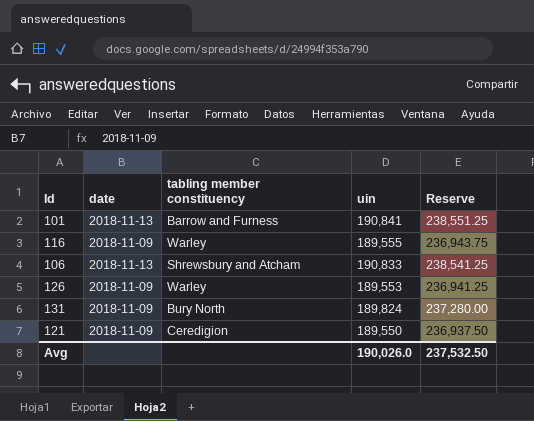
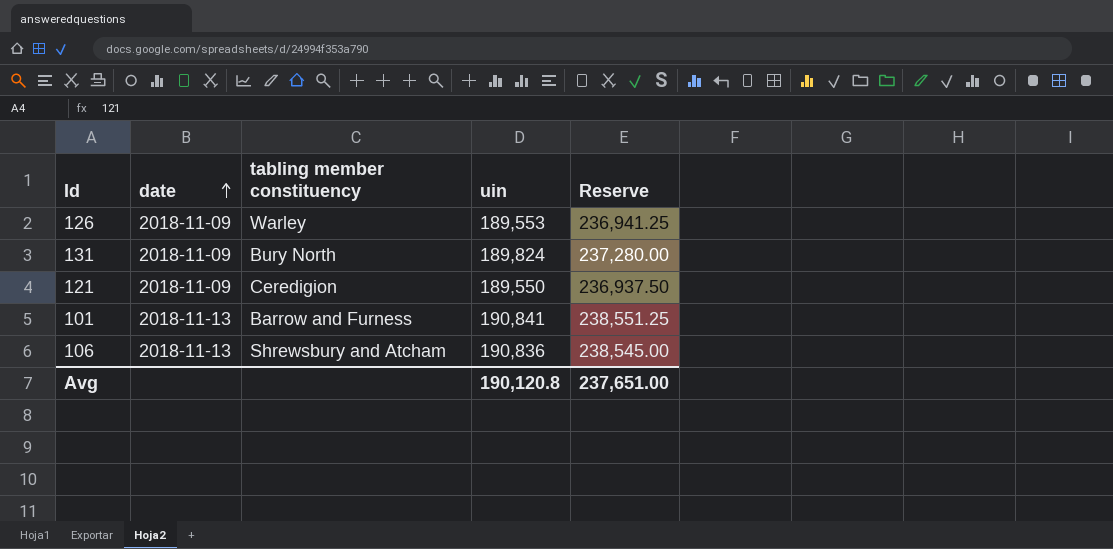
row order: none -> date ascending
row 116: 2018-11-09 | Warley | 189,555 | 236,943.75 -> none
106 | uin: 190,833 -> 190,836
106 | Reserve: 238,541.25 -> 238,545.00
Avg | uin: 190,026.0 -> 190,120.8
Avg | Reserve: 237,532.50 -> 237,651.00

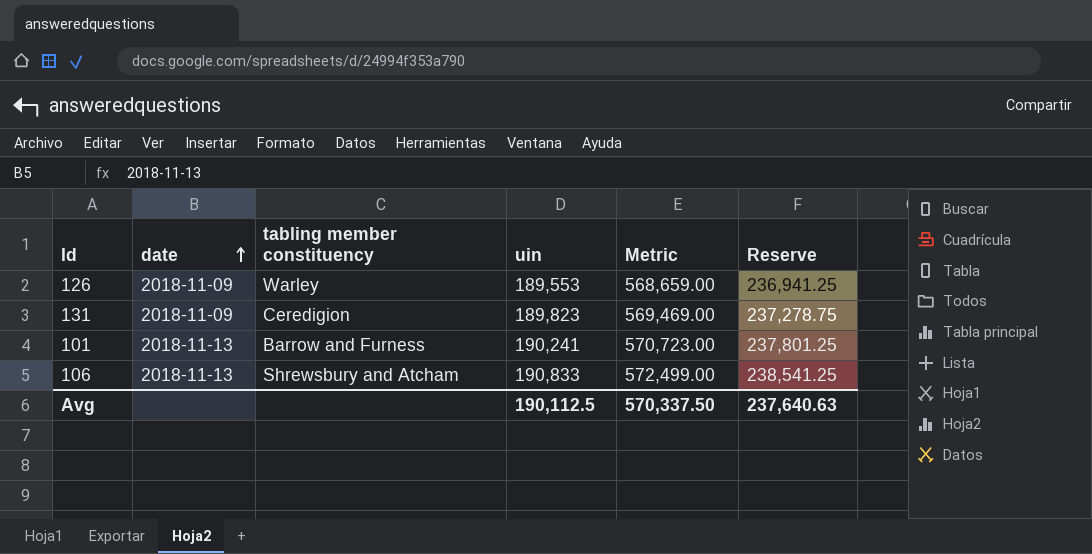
column Metric | formula: none -> [uin] * 3
row 121: 2018-11-09 | Ceredigion | 189,550 | 236,937.50 -> none
131 | tabling member constituency: Bury North -> Ceredigion
131 | uin: 189,824 -> 189,823
131 | Reserve: 237,280.00 -> 237,278.75
101 | uin: 190,841 -> 190,241
101 | Reserve: 238,551.25 -> 237,801.25
106 | uin: 190,836 -> 190,833
106 | Reserve: 238,545.00 -> 238,541.25
Avg | uin: 190,120.8 -> 190,112.5
Avg | Reserve: 237,651.00 -> 237,640.63

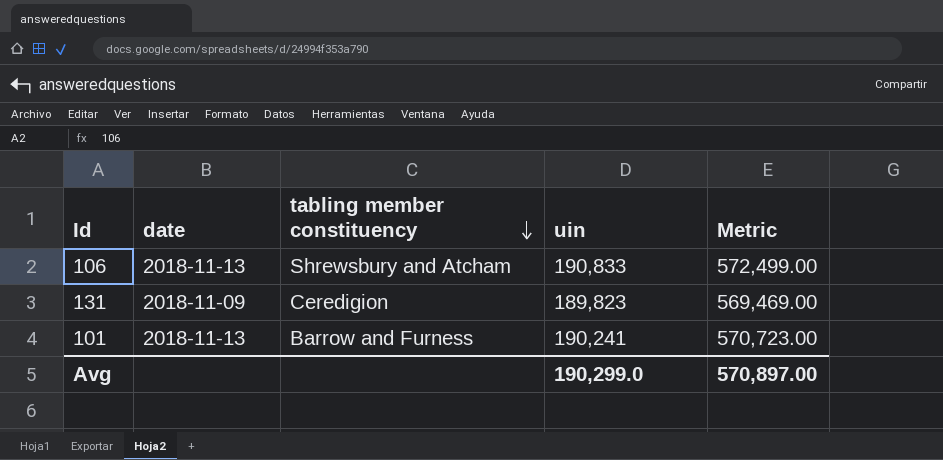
row order: date ascending -> tabling member constituency descending
column Reserve | formula: [uin] * 1.25 -> none
row 126: 2018-11-09 | Warley | 189,553 | 568,659.00 | 236,941.25 -> none
Avg | uin: 190,112.5 -> 190,299.0
Avg | Metric: 570,337.50 -> 570,897.00

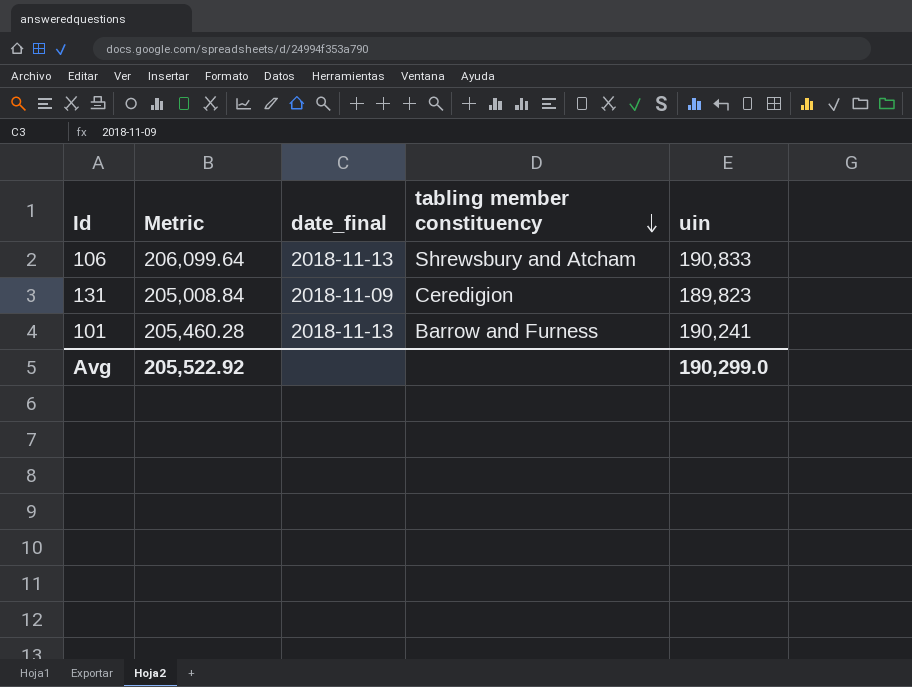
column Metric | formula: [uin] * 3 -> [uin] * 1.08
column Metric | position: 5 -> 2
column name: date -> date_final
Avg | Metric: 570,897.00 -> 205,522.92

